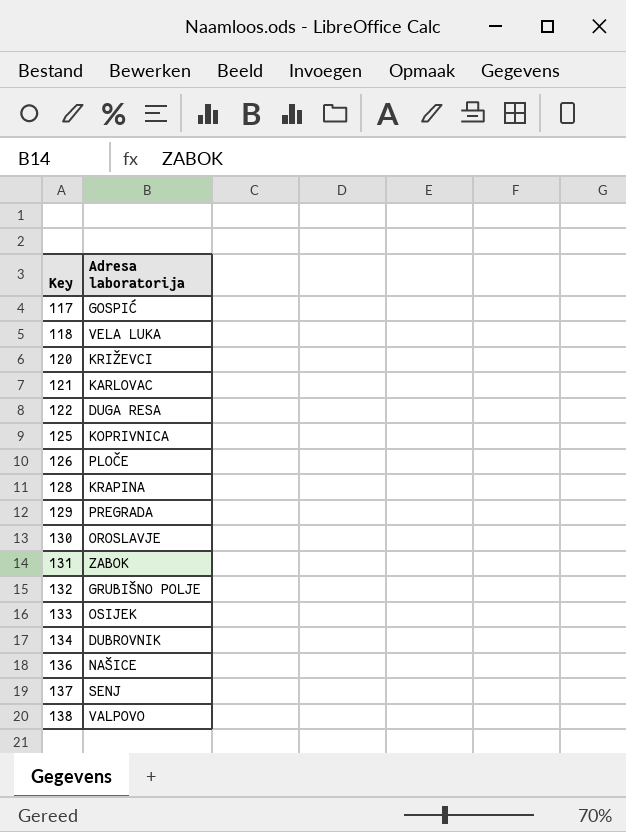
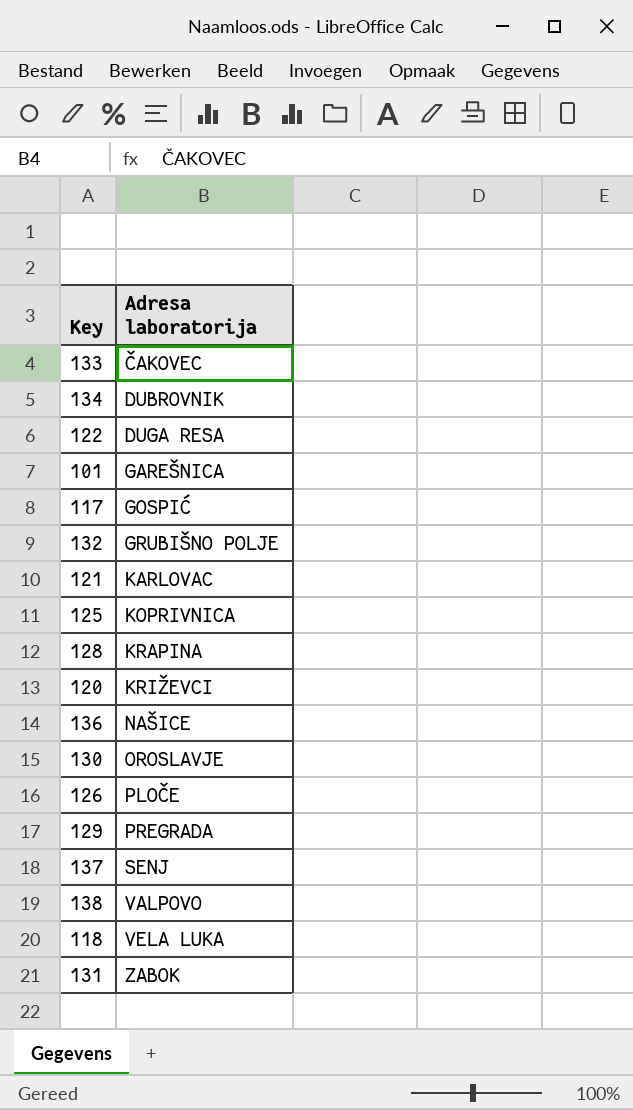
row order: Key ascending -> Adresa laboratorija ascending
133 | Adresa laboratorija: OSIJEK -> ČAKOVEC
row 101: none -> GAREŠNICA

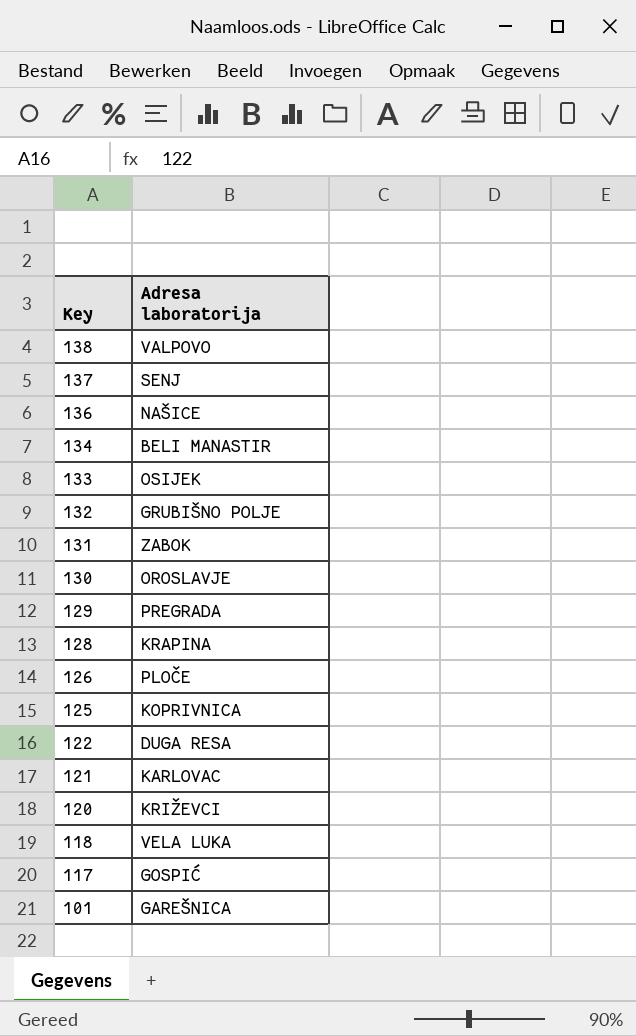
row order: Adresa laboratorija ascending -> Key descending
134 | Adresa laboratorija: DUBROVNIK -> BELI MANASTIR
133 | Adresa laboratorija: ČAKOVEC -> OSIJEK

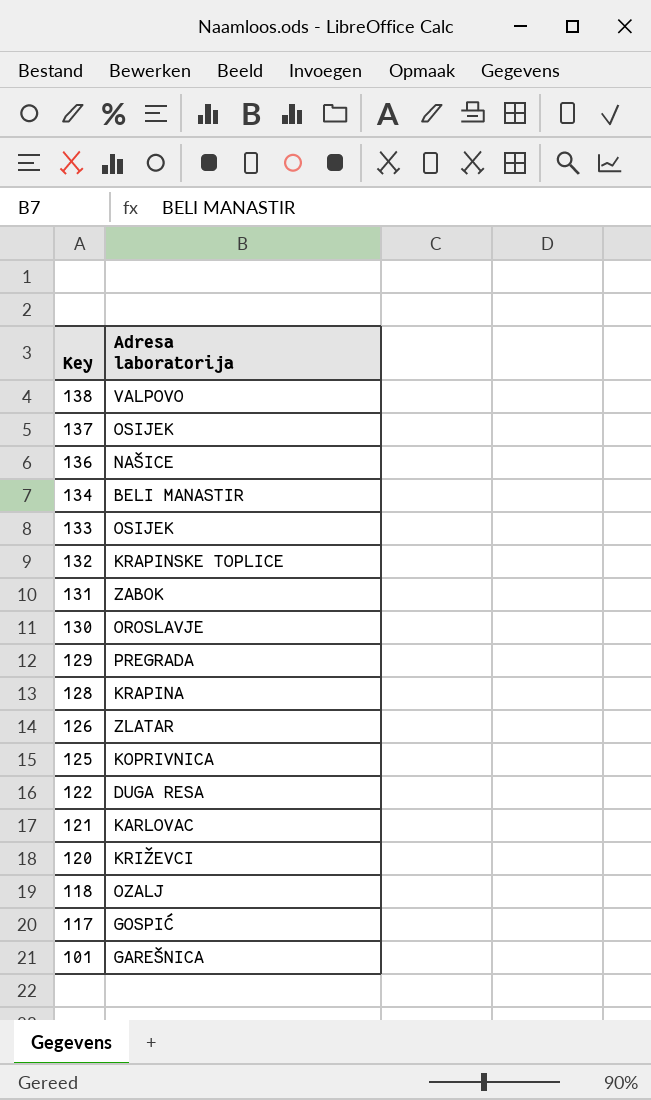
137 | Adresa laboratorija: SENJ -> OSIJEK
132 | Adresa laboratorija: GRUBIŠNO POLJE -> KRAPINSKE TOPLICE
126 | Adresa laboratorija: PLOČE -> ZLATAR
118 | Adresa laboratorija: VELA LUKA -> OZALJ

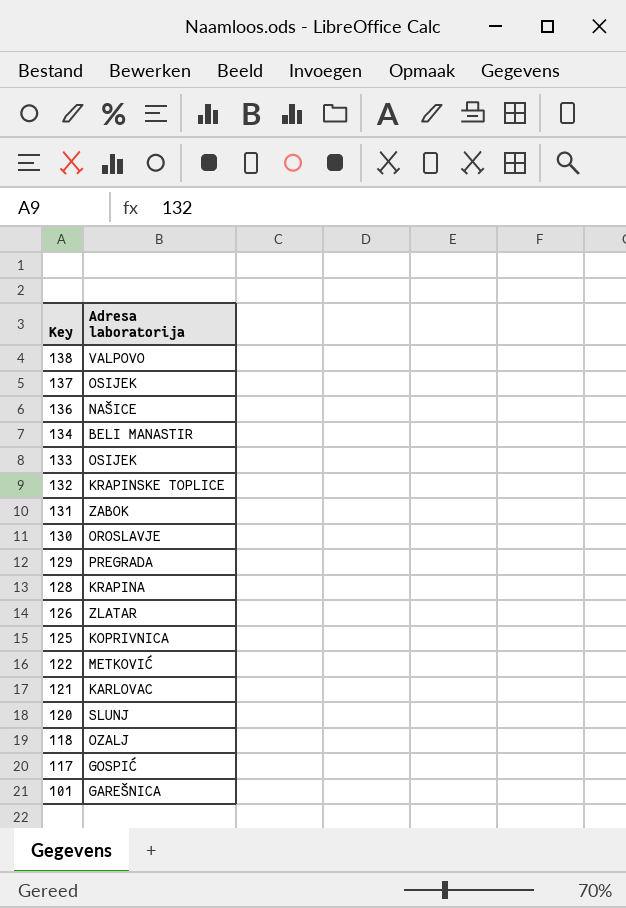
122 | Adresa laboratorija: DUGA RESA -> METKOVIĆ
120 | Adresa laboratorija: KRIŽEVCI -> SLUNJ

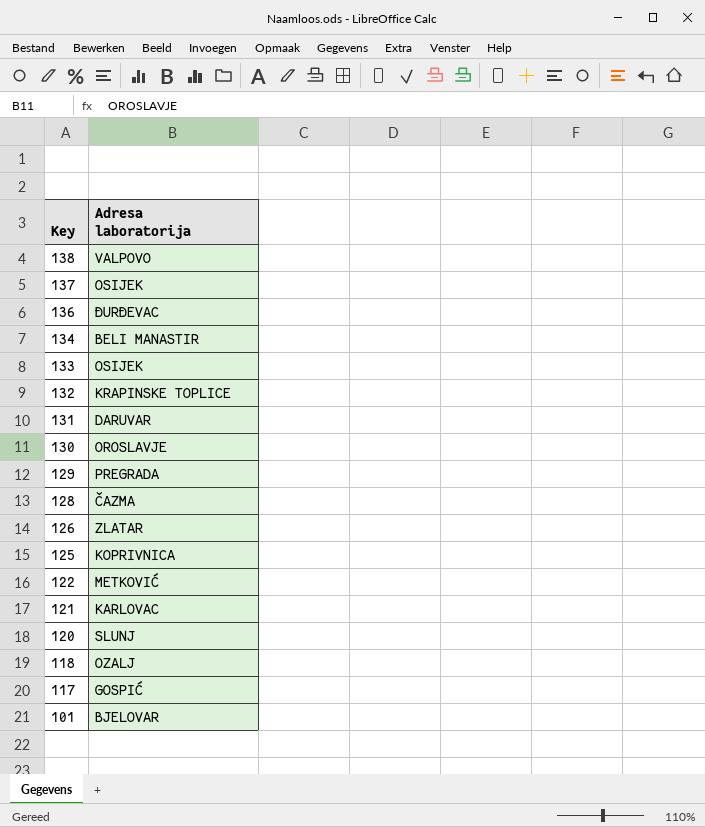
136 | Adresa laboratorija: NAŠICE -> ĐURĐEVAC
131 | Adresa laboratorija: ZABOK -> DARUVAR
128 | Adresa laboratorija: KRAPINA -> ČAZMA
101 | Adresa laboratorija: GAREŠNICA -> BJELOVAR

